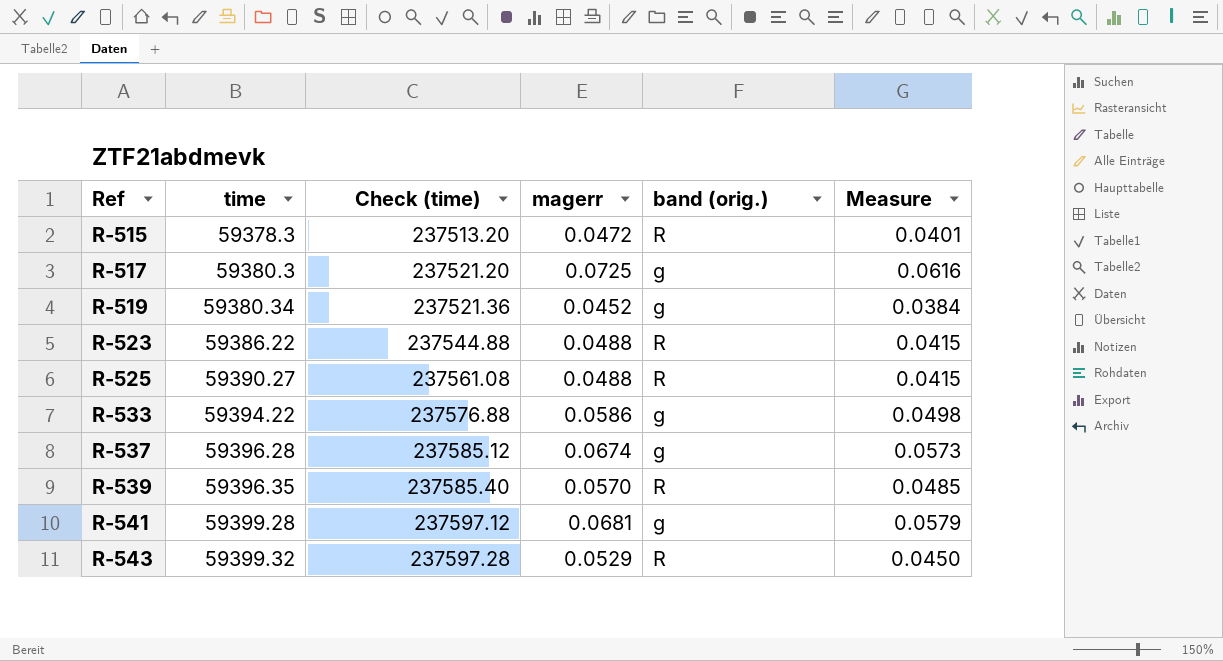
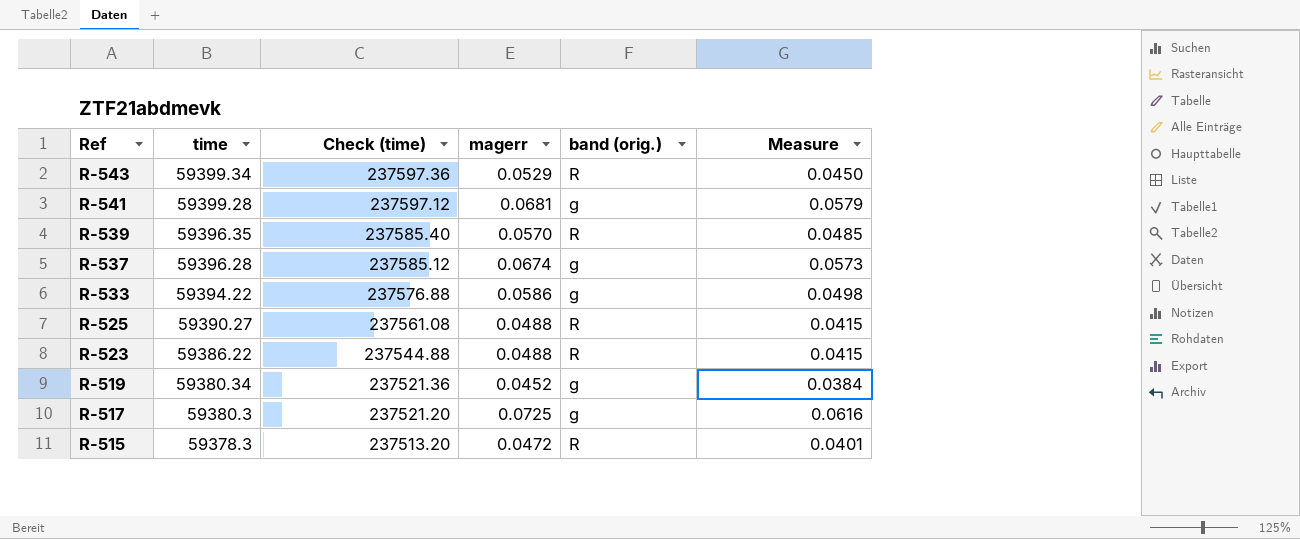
row order: Ref ascending -> Ref descending
R-543 | time: 59399.32 -> 59399.34
R-543 | Check (time): 237597.28 -> 237597.36

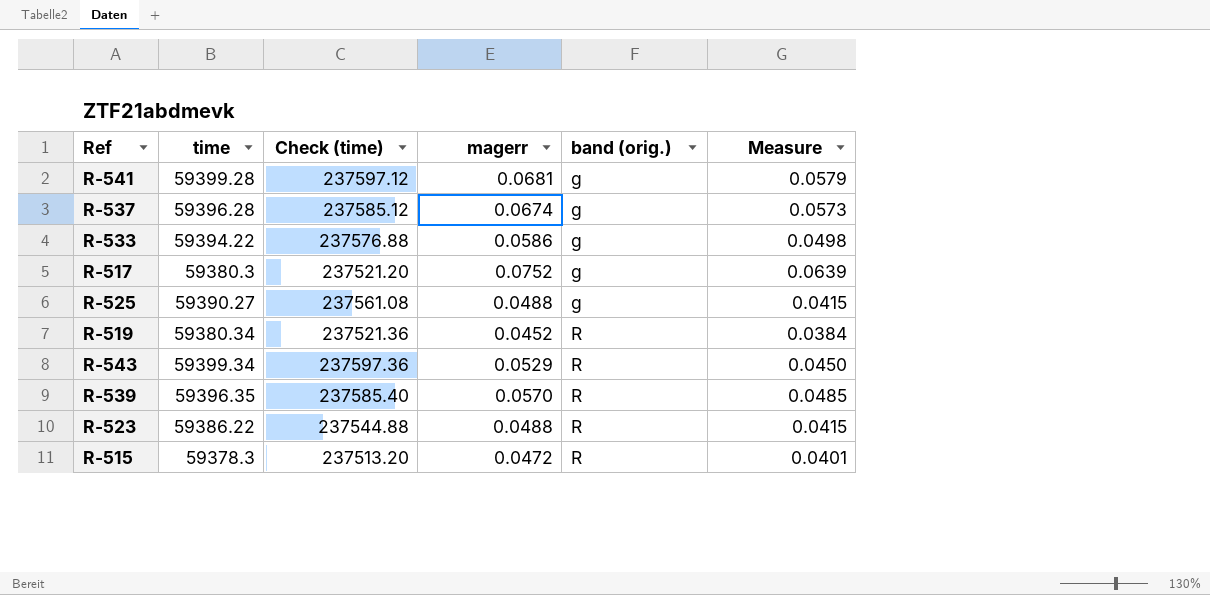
row order: Ref descending -> band (orig.) ascending
R-517 | magerr: 0.0725 -> 0.0752
R-517 | Measure: 0.0616 -> 0.0639
R-525 | band (orig.): R -> g
R-519 | band (orig.): g -> R

